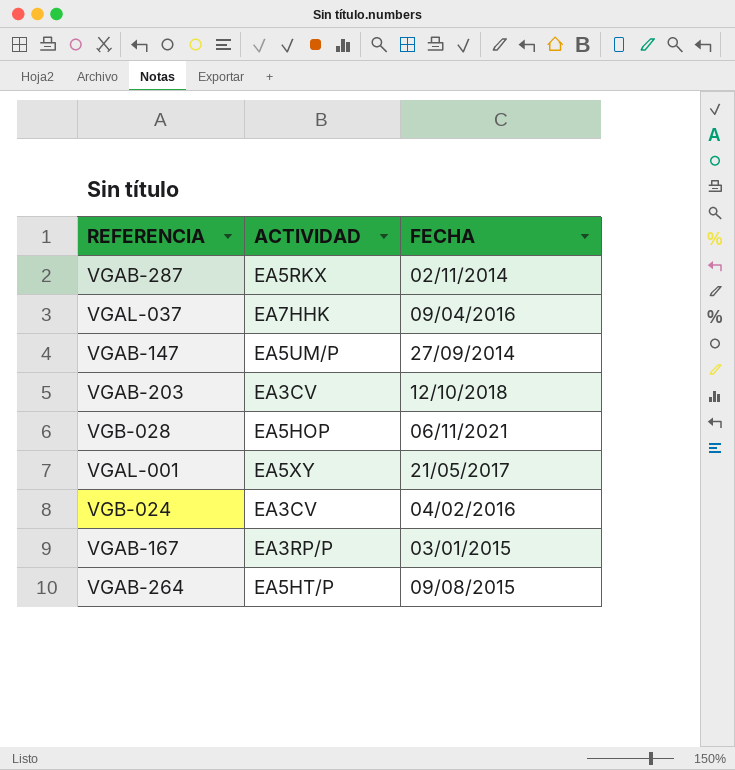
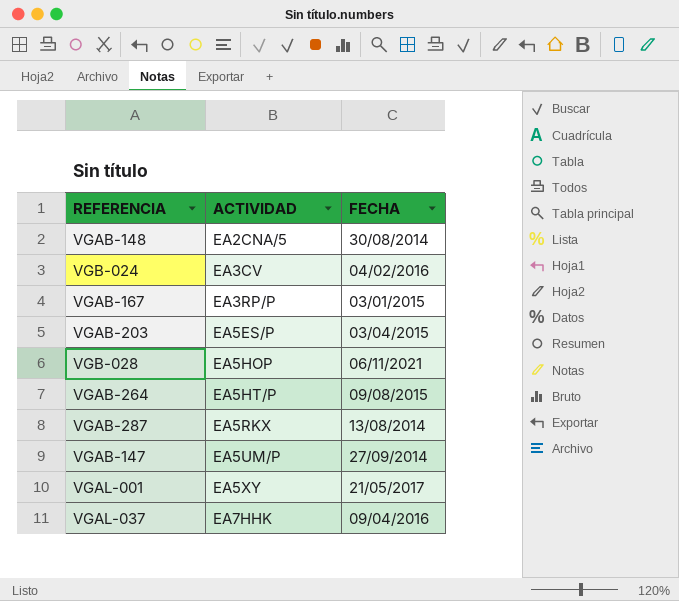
row order: none -> ACTIVIDAD ascending
row VGAB-148: none -> EA2CNA/5 | 30/08/2014
VGAB-203 | ACTIVIDAD: EA3CV -> EA5ES/P
VGAB-203 | FECHA: 12/10/2018 -> 03/04/2015
VGAB-287 | FECHA: 02/11/2014 -> 13/08/2014

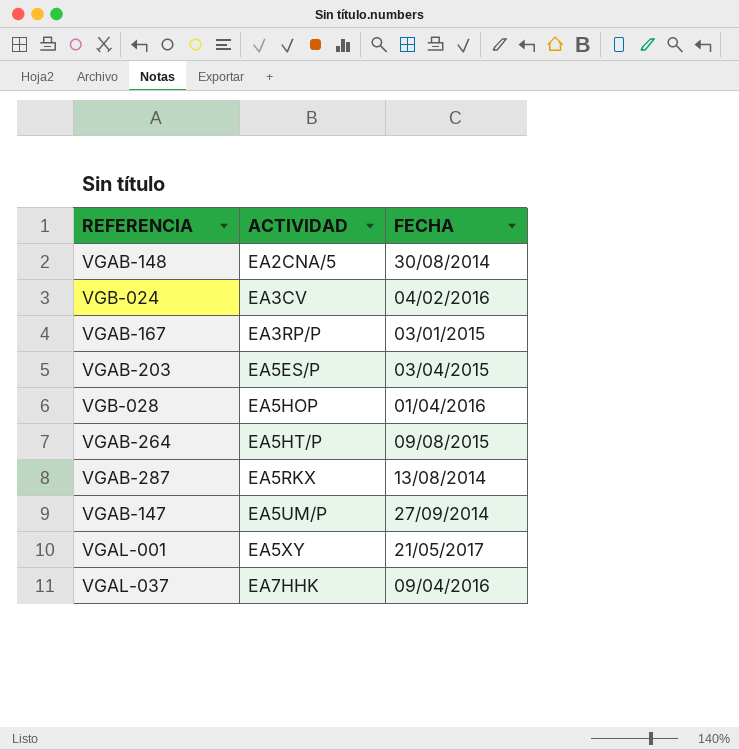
VGB-028 | FECHA: 06/11/2021 -> 01/04/2016

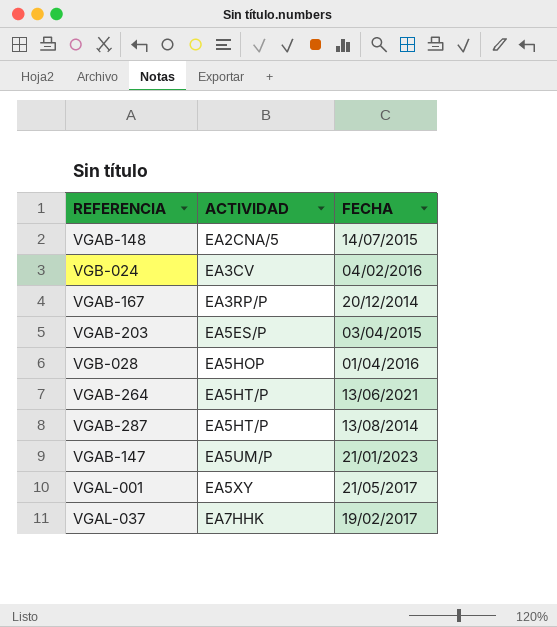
VGAB-148 | FECHA: 30/08/2014 -> 14/07/2015
VGAB-167 | FECHA: 03/01/2015 -> 20/12/2014
VGAB-264 | FECHA: 09/08/2015 -> 13/06/2021
VGAB-287 | ACTIVIDAD: EA5RKX -> EA5HT/P
VGAB-147 | FECHA: 27/09/2014 -> 21/01/2023
VGAL-037 | FECHA: 09/04/2016 -> 19/02/2017

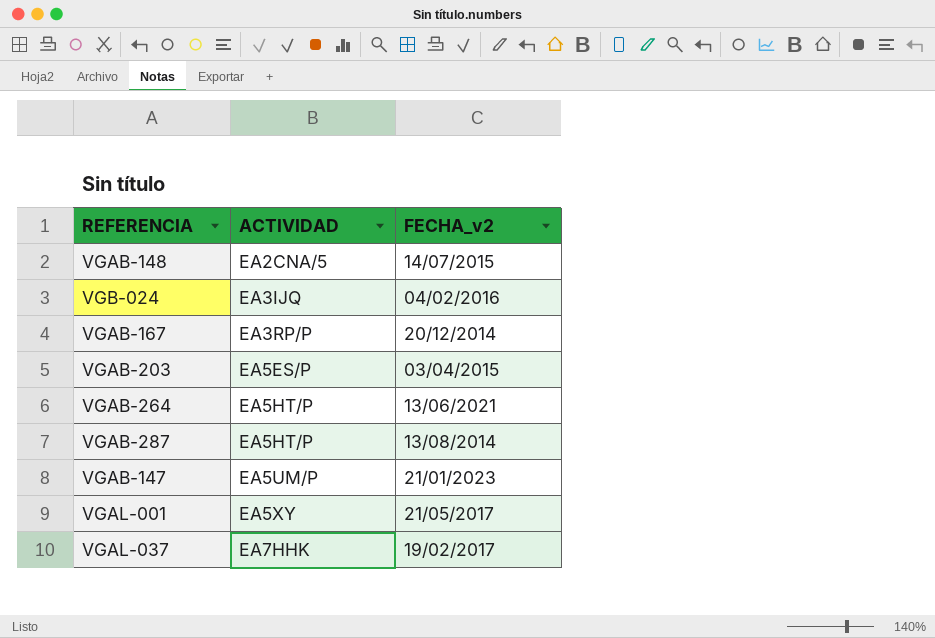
column name: FECHA -> FECHA_v2
row VGB-028: EA5HOP | 01/04/2016 -> none
VGB-024 | ACTIVIDAD: EA3CV -> EA3IJQ

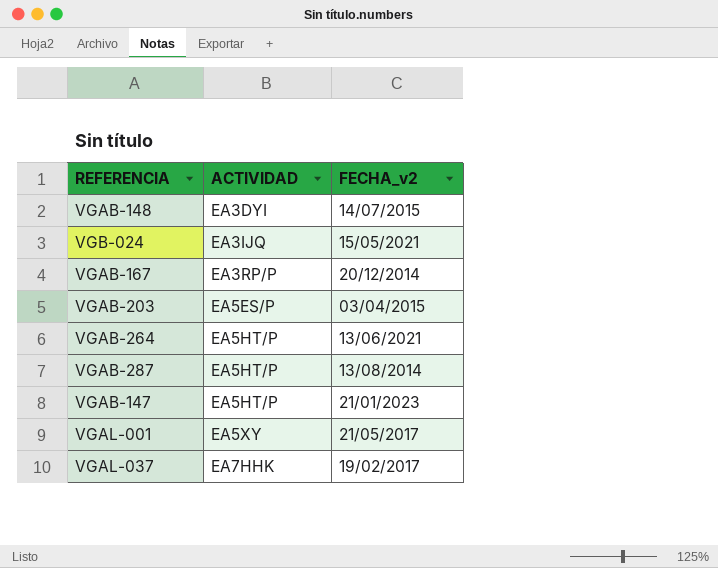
VGAB-148 | ACTIVIDAD: EA2CNA/5 -> EA3DYI
VGB-024 | FECHA_v2: 04/02/2016 -> 15/05/2021
VGAB-147 | ACTIVIDAD: EA5UM/P -> EA5HT/P

